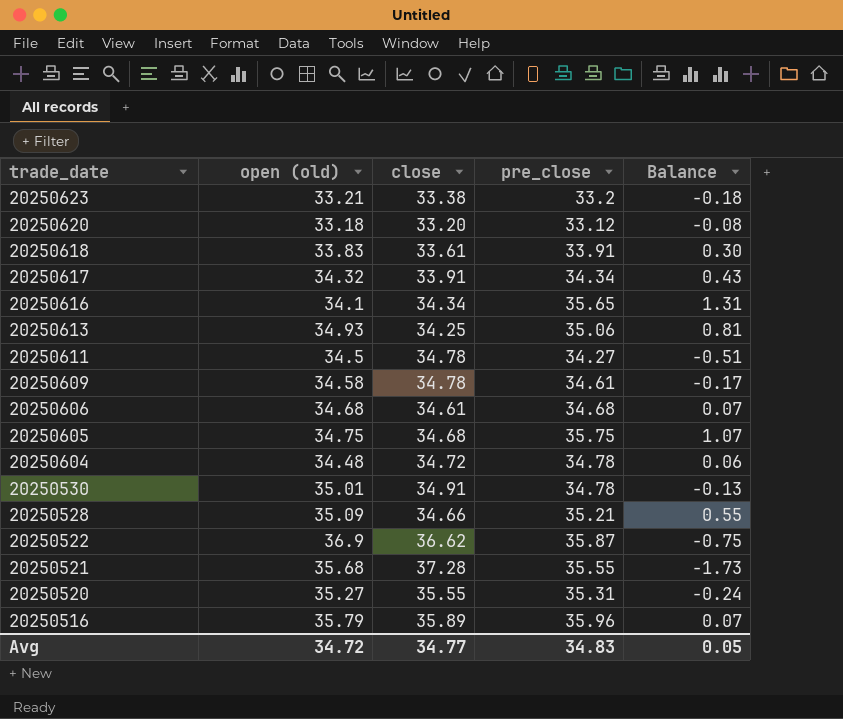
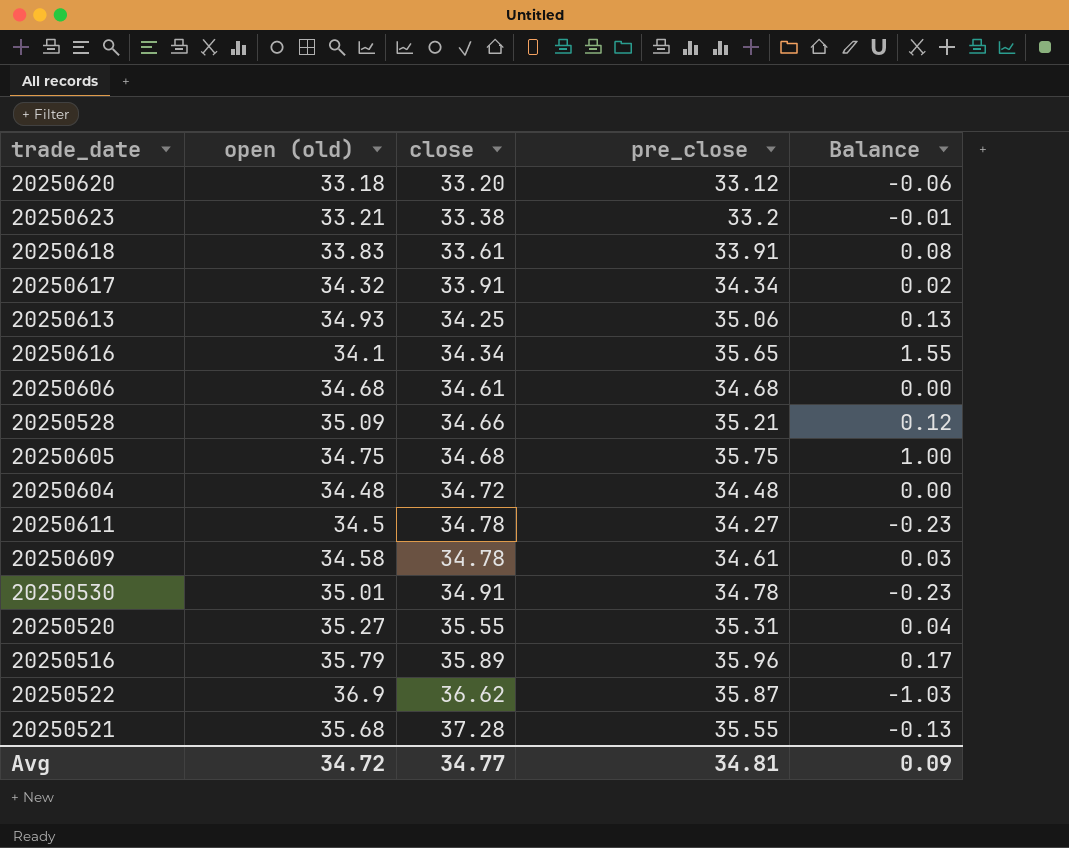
row order: trade_date descending -> close ascending
column Balance | formula: [pre_close] - [close] -> [pre_close] - [open (old)]
20250604 | pre_close: 34.78 -> 34.48
Avg | pre_close: 34.83 -> 34.81
Avg | Balance: 0.05 -> 0.09

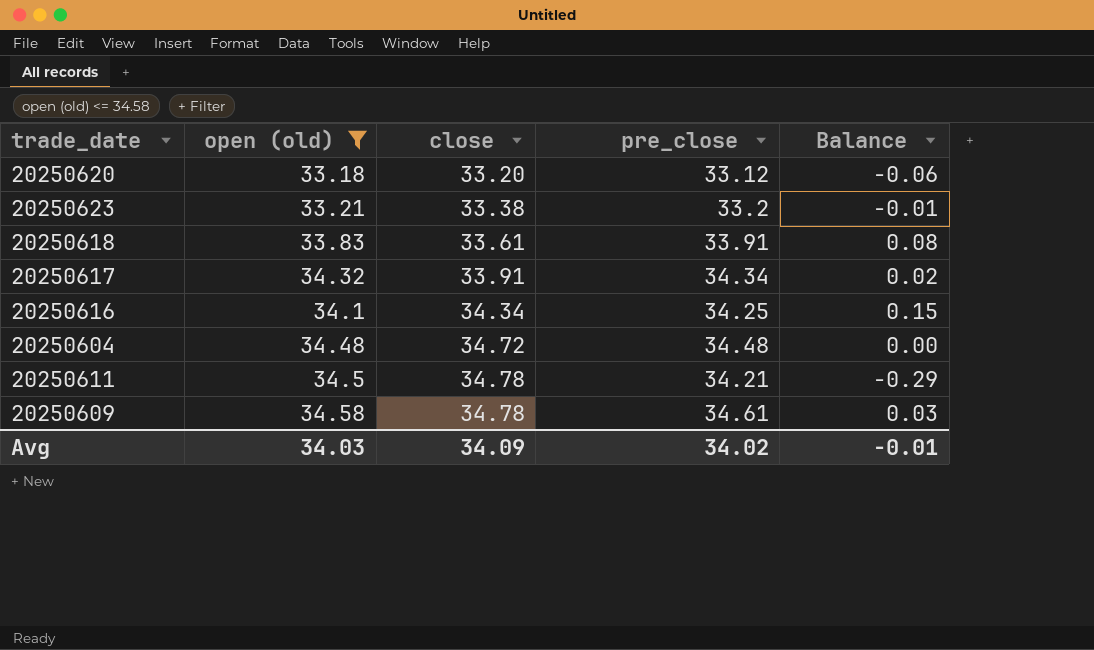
filter: none -> open (old) <= 34.58
20250616 | pre_close: 35.65 -> 34.25
20250616 | Balance: 1.55 -> 0.15
20250611 | pre_close: 34.27 -> 34.21
20250611 | Balance: -0.23 -> -0.29
Avg | open (old): 34.72 -> 34.03
Avg | close: 34.77 -> 34.09
Avg | pre_close: 34.81 -> 34.02
Avg | Balance: 0.09 -> -0.01

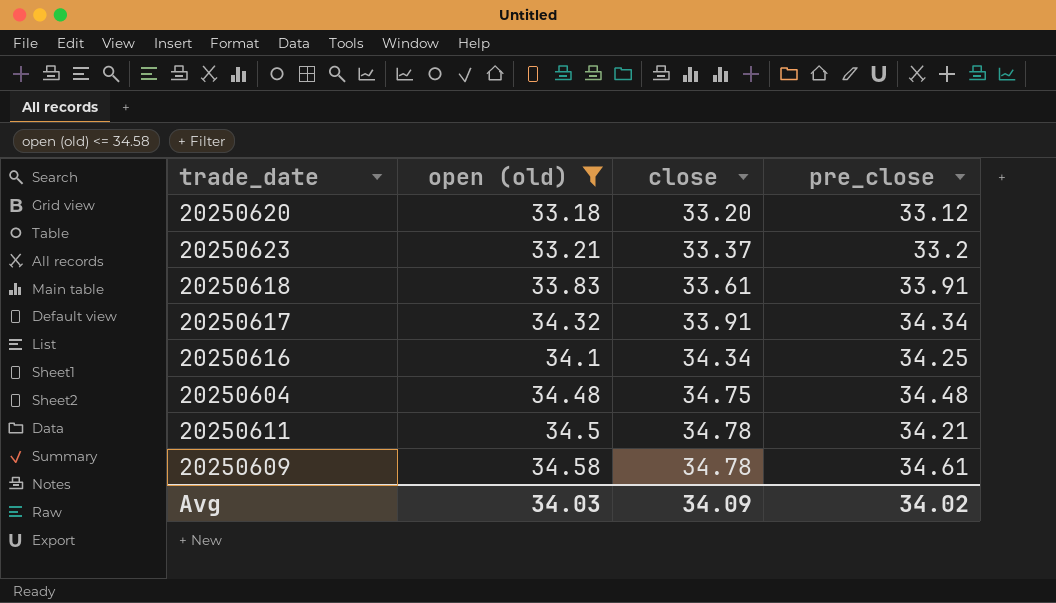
column Balance | formula: [pre_close] - [open (old)] -> none
20250623 | close: 33.38 -> 33.37
20250604 | close: 34.72 -> 34.75

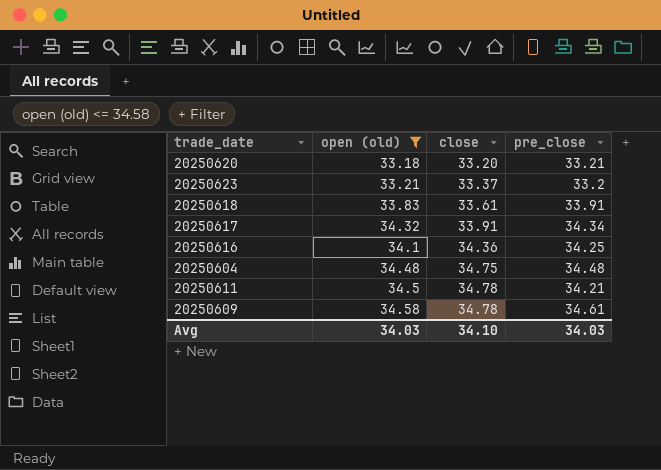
20250620 | pre_close: 33.12 -> 33.21
20250616 | close: 34.34 -> 34.36
Avg | close: 34.09 -> 34.10
Avg | pre_close: 34.02 -> 34.03

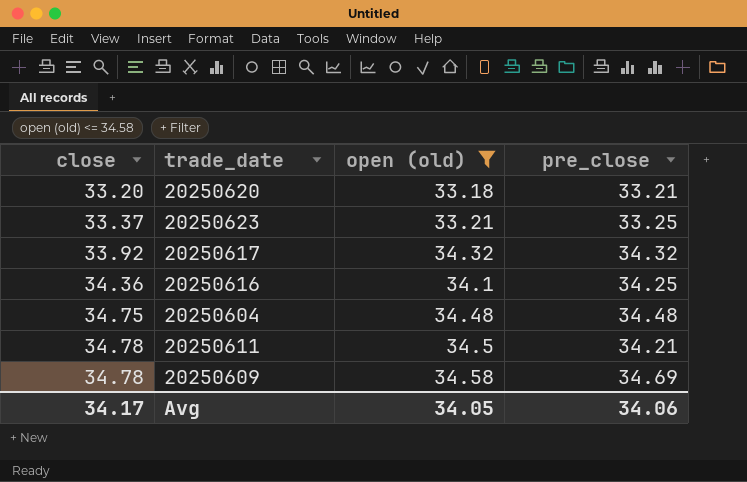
column close | position: 3 -> 1
row 20250618: 33.83 | 33.61 | 33.91 -> none
20250623 | pre_close: 33.2 -> 33.25
20250617 | close: 33.91 -> 33.92
20250617 | pre_close: 34.34 -> 34.32
20250609 | pre_close: 34.61 -> 34.69
Avg | close: 34.10 -> 34.17
Avg | open (old): 34.03 -> 34.05
Avg | pre_close: 34.03 -> 34.06

